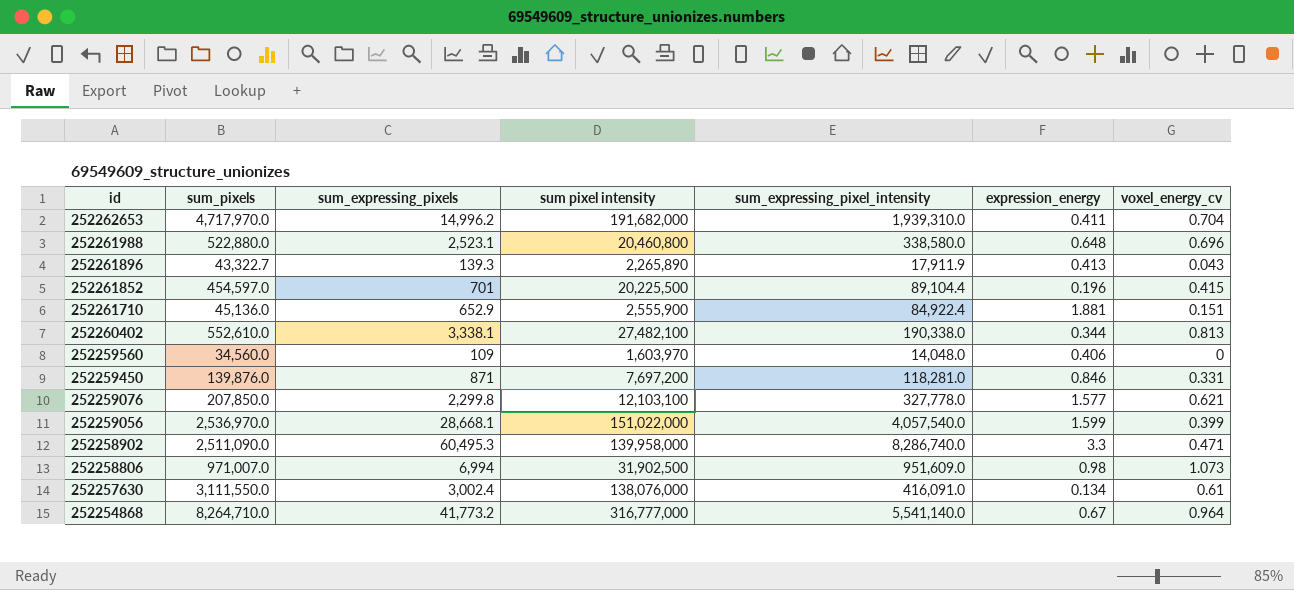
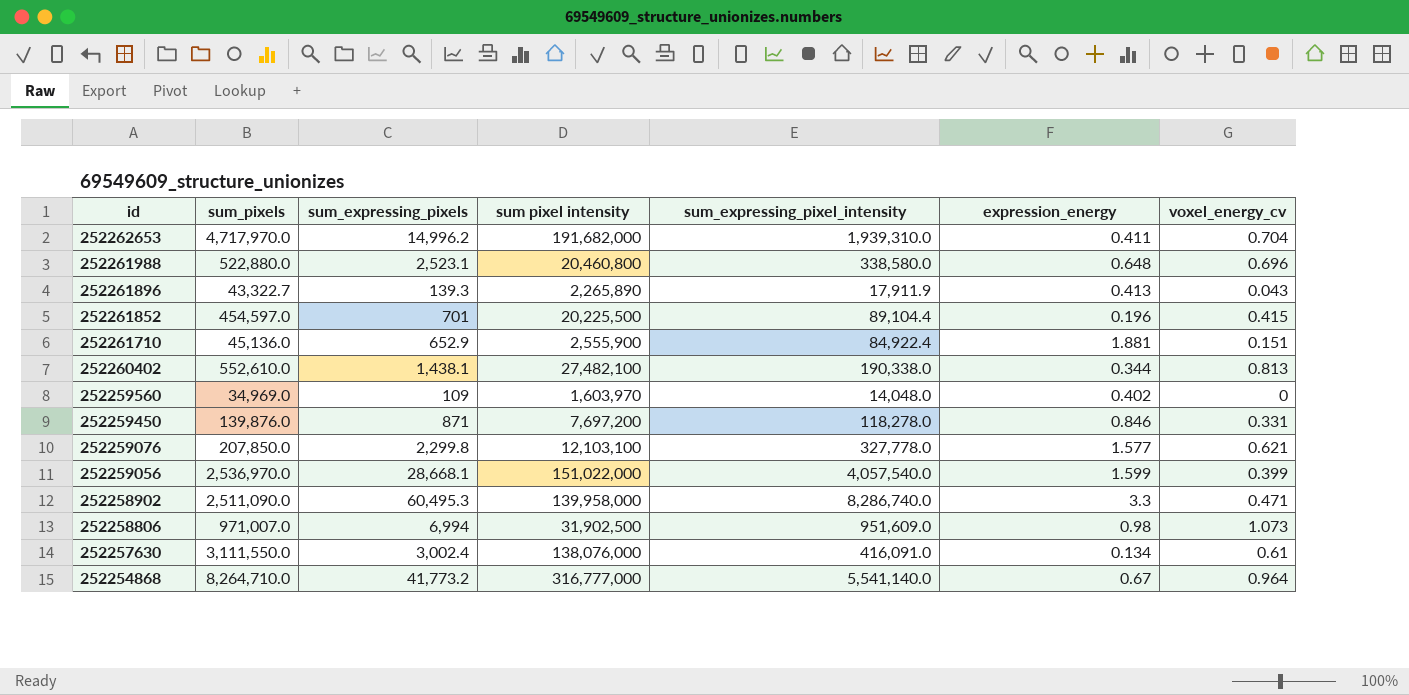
252260402 | sum_expressing_pixels: 3,338.1 -> 1,438.1
252259560 | sum_pixels: 34,560.0 -> 34,969.0
252259560 | expression_energy: 0.406 -> 0.402
252259450 | sum_expressing_pixel_intensity: 118,281.0 -> 118,278.0

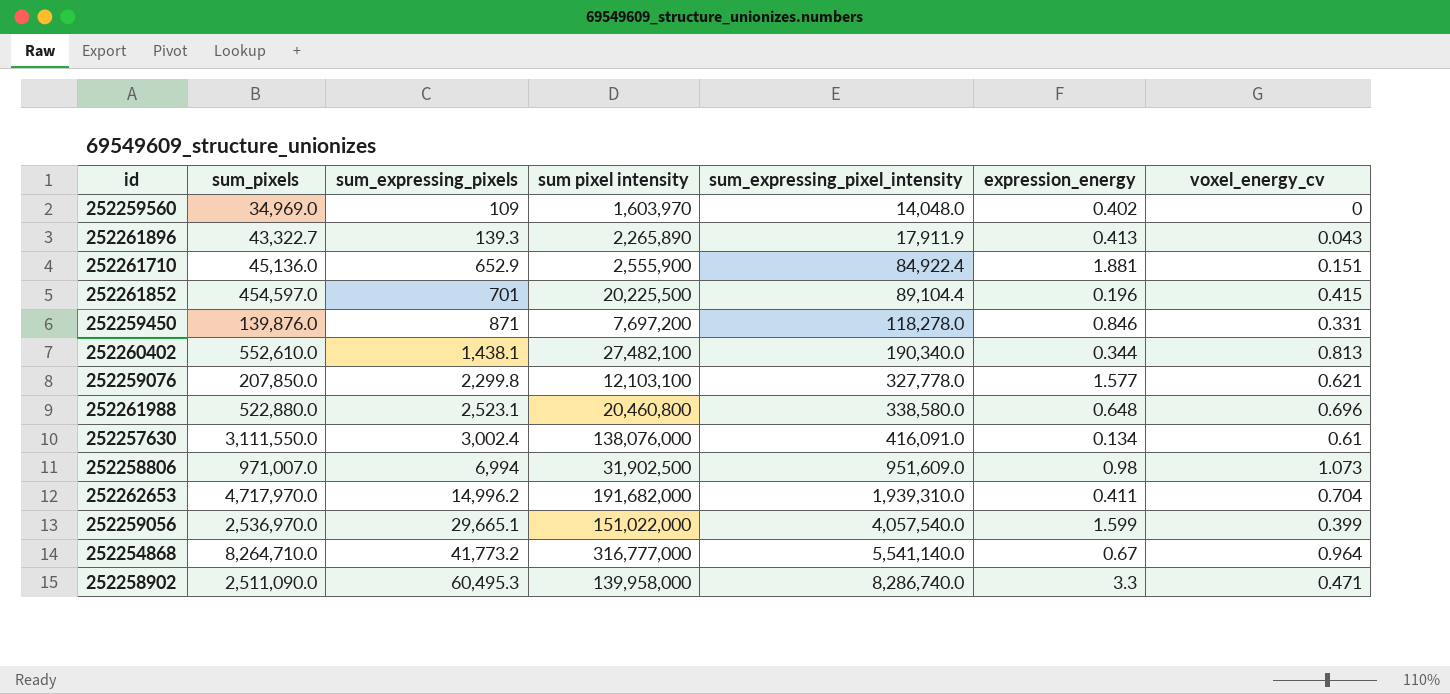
row order: id descending -> sum_expressing_pixels ascending
252260402 | sum_expressing_pixel_intensity: 190,338.0 -> 190,340.0
252259056 | sum_expressing_pixels: 28,668.1 -> 29,665.1

